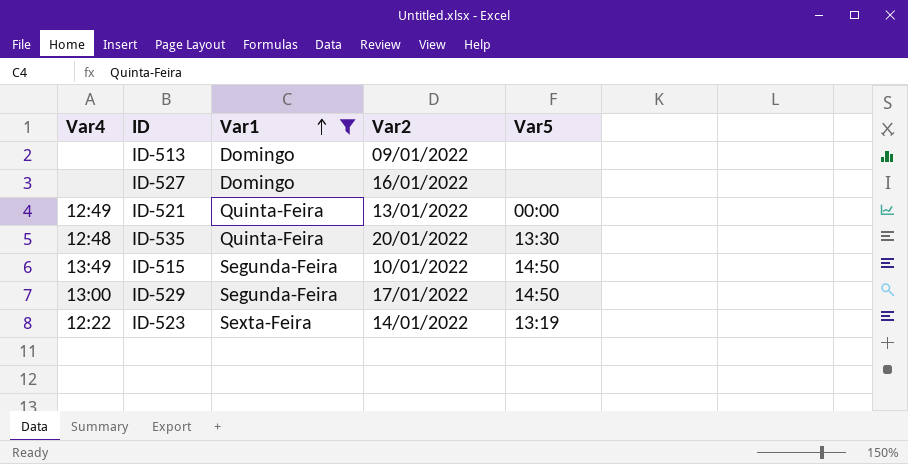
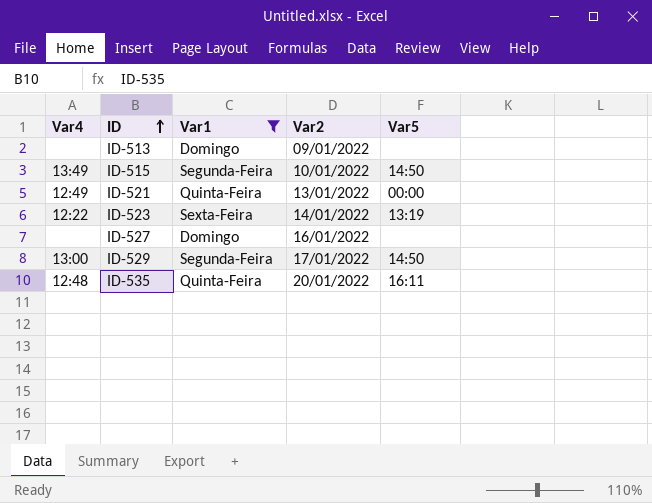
row order: Var1 ascending -> ID ascending
ID-535 | Var5: 13:30 -> 16:11

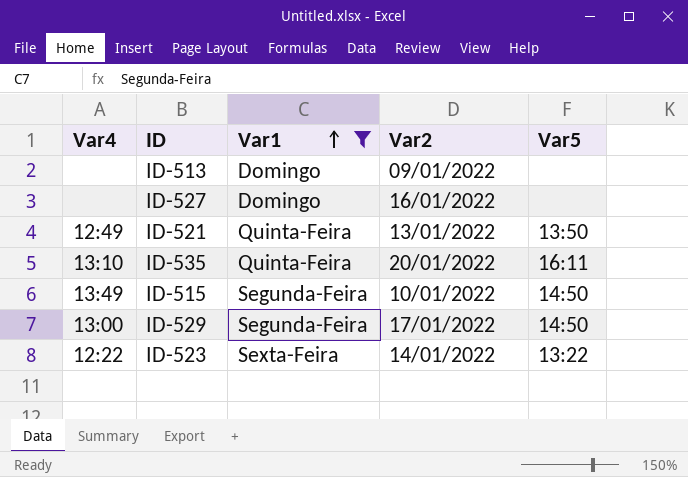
row order: ID ascending -> Var1 ascending
ID-521 | Var5: 00:00 -> 13:50
ID-535 | Var4: 12:48 -> 13:10
ID-523 | Var5: 13:19 -> 13:22

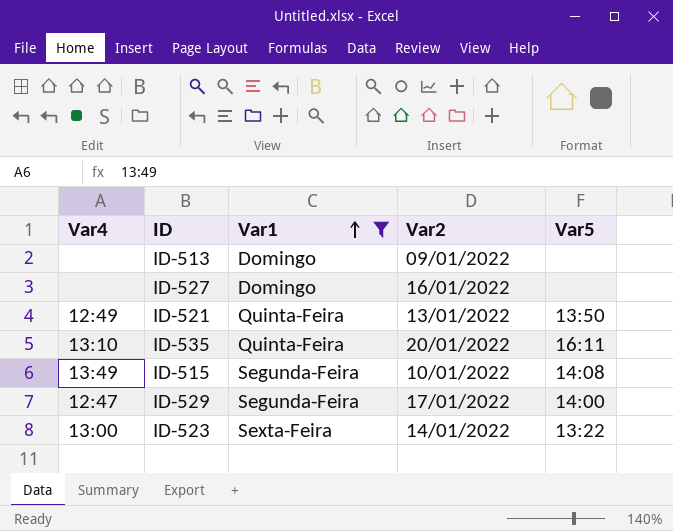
ID-515 | Var5: 14:50 -> 14:08
ID-529 | Var4: 13:00 -> 12:47
ID-529 | Var5: 14:50 -> 14:00
ID-523 | Var4: 12:22 -> 13:00

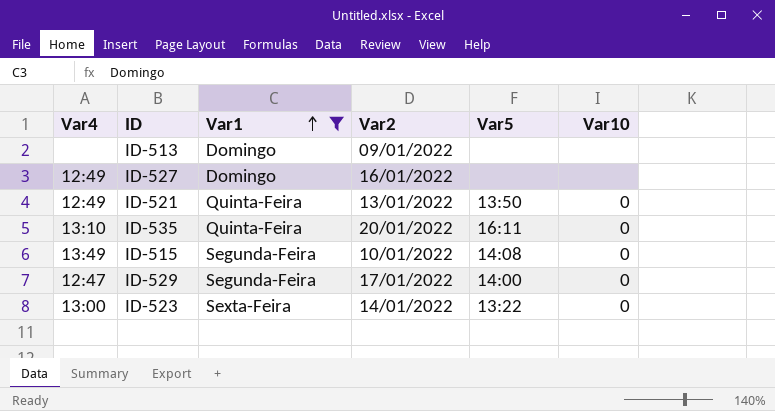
column Var10 | position: none -> 6
ID-527 | Var4: none -> 12:49

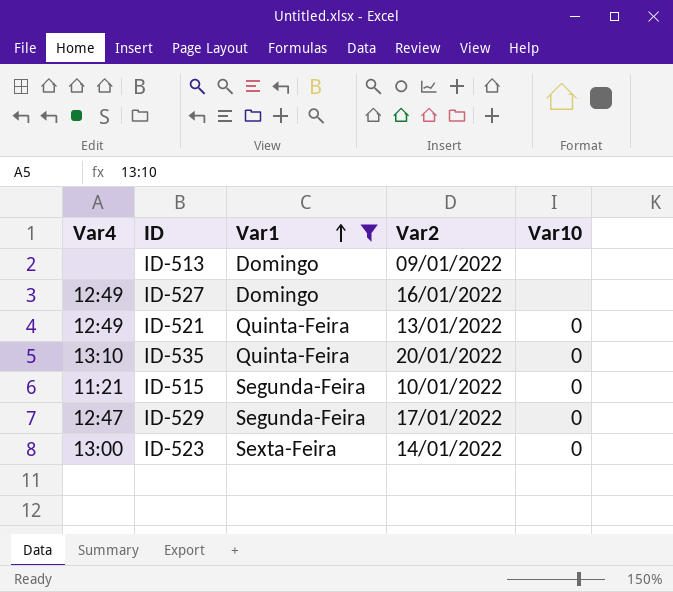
column Var5 | position: 5 -> none
ID-515 | Var4: 13:49 -> 11:21

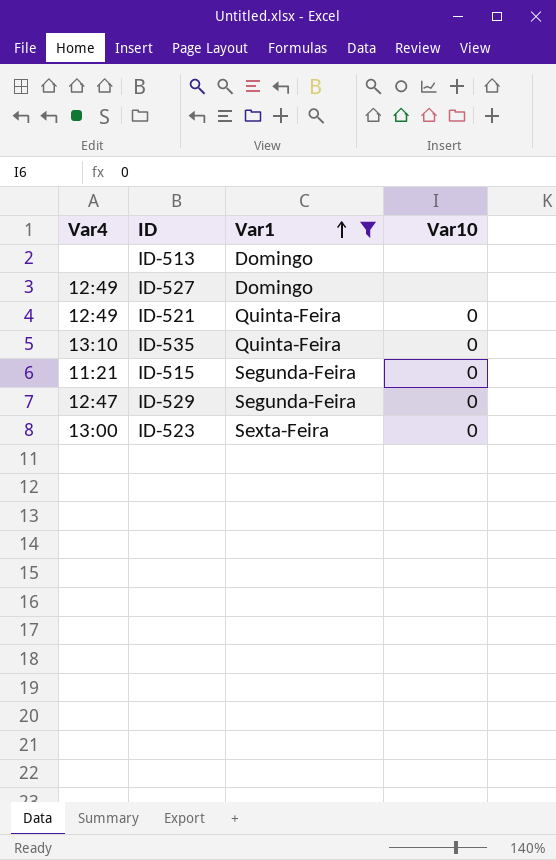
column Var2 | position: 4 -> none

